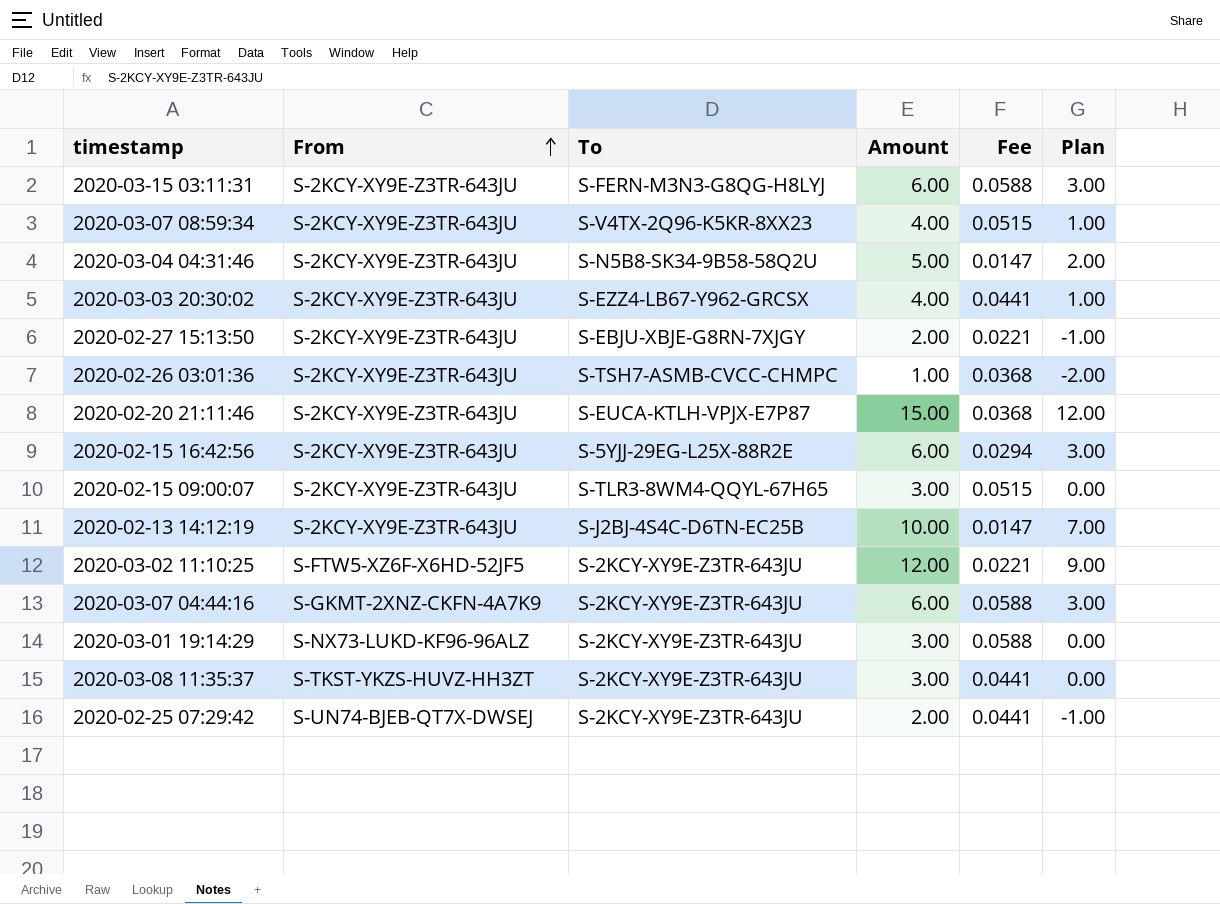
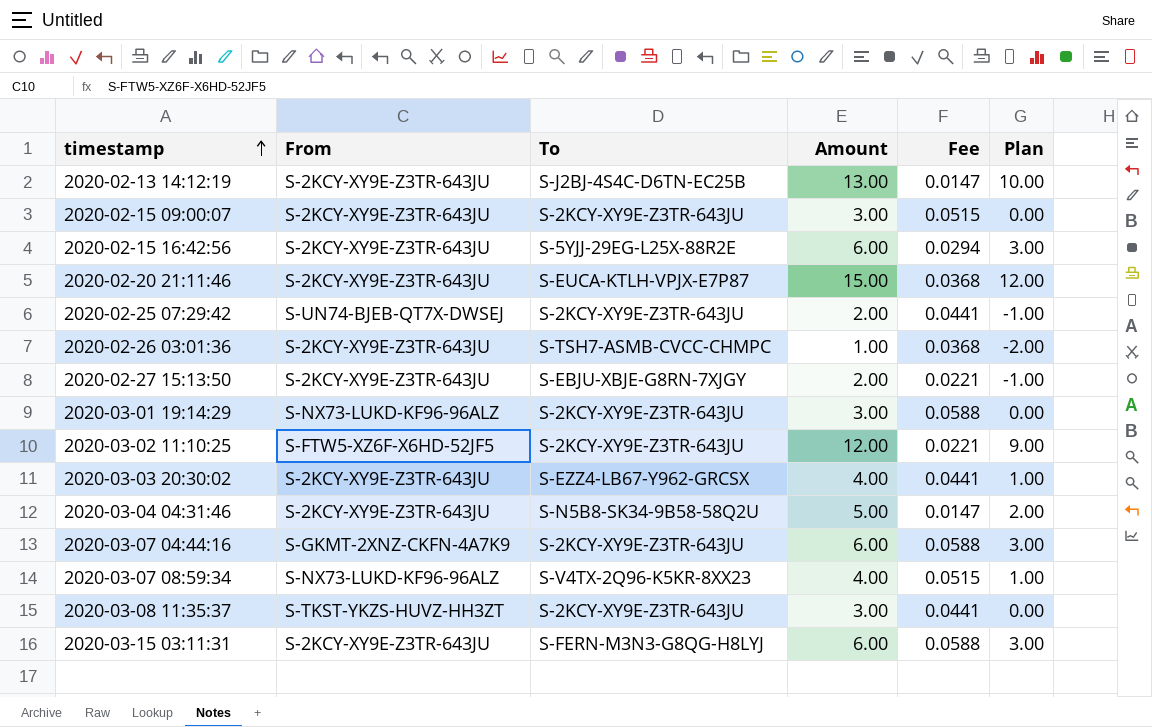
row order: From ascending -> timestamp ascending
2020-02-13 14:12:19 | Amount: 10.00 -> 13.00
2020-02-13 14:12:19 | Plan: 7.00 -> 10.00
2020-02-15 09:00:07 | To: S-TLR3-8WM4-QQYL-67H65 -> S-2KCY-XY9E-Z3TR-643JU
2020-03-07 08:59:34 | From: S-2KCY-XY9E-Z3TR-643JU -> S-NX73-LUKD-KF96-96ALZ

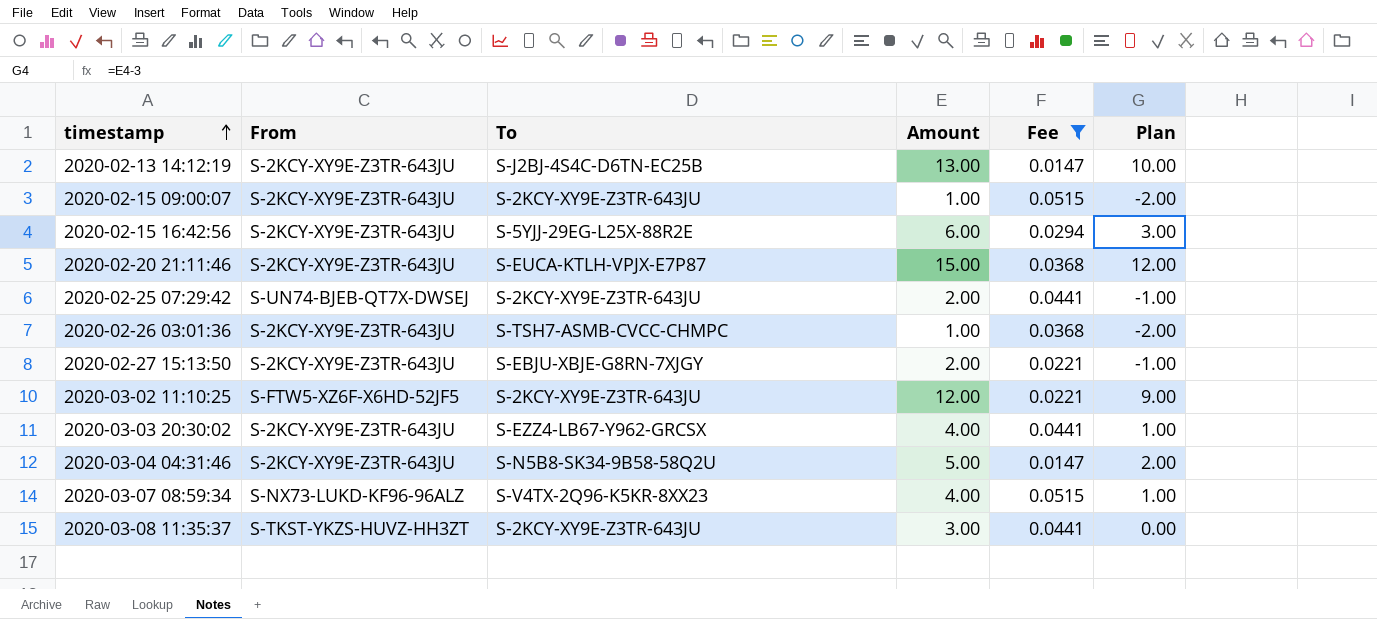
filter: none -> Fee != 0.0588
2020-02-15 09:00:07 | Amount: 3.00 -> 1.00
2020-02-15 09:00:07 | Plan: 0.00 -> -2.00

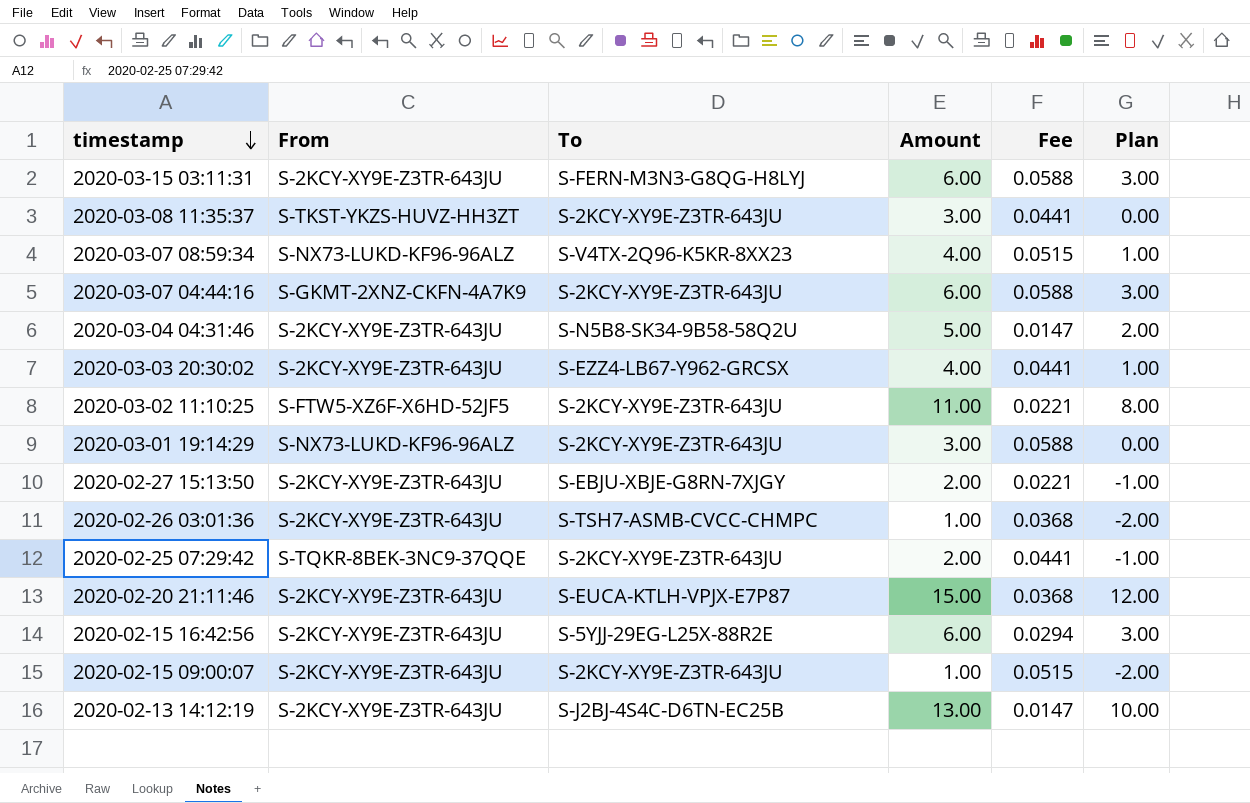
filter: Fee != 0.0588 -> none
row order: timestamp ascending -> timestamp descending
2020-03-02 11:10:25 | Amount: 12.00 -> 11.00
2020-03-02 11:10:25 | Plan: 9.00 -> 8.00
2020-02-25 07:29:42 | From: S-UN74-BJEB-QT7X-DWSEJ -> S-TQKR-8BEK-3NC9-37QQE

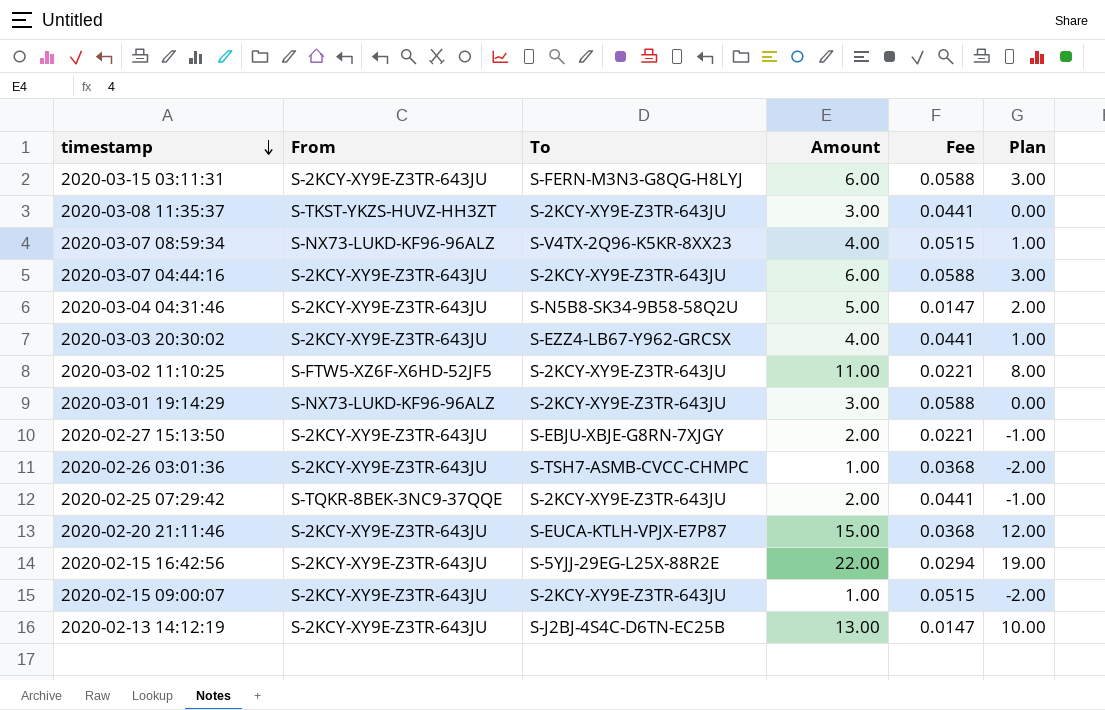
2020-03-07 04:44:16 | From: S-GKMT-2XNZ-CKFN-4A7K9 -> S-2KCY-XY9E-Z3TR-643JU
2020-02-15 16:42:56 | Amount: 6.00 -> 22.00
2020-02-15 16:42:56 | Plan: 3.00 -> 19.00

